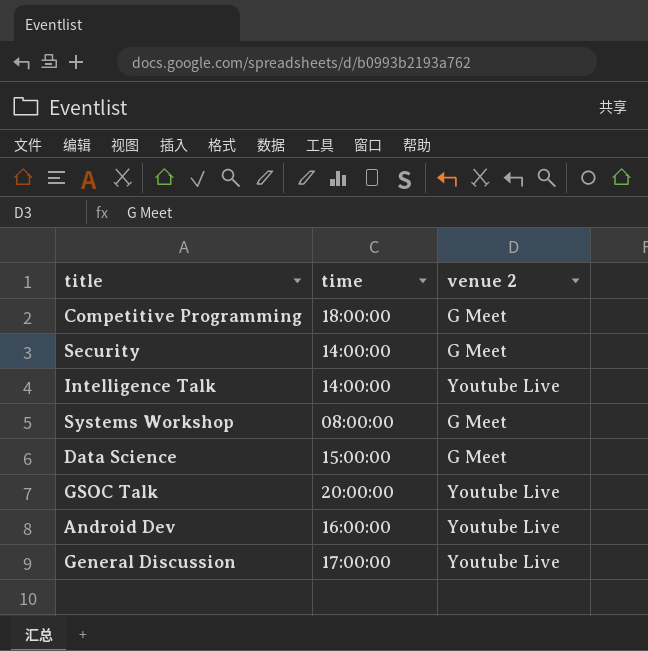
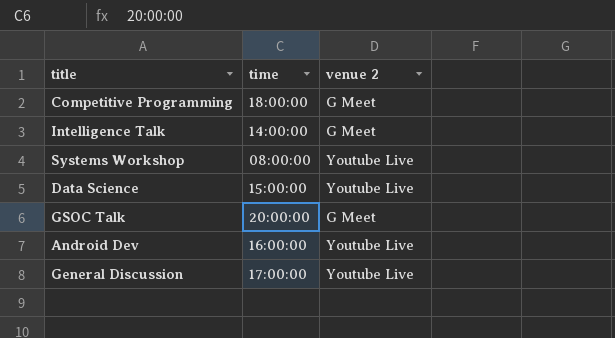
row Security: 14:00:00 | G Meet -> none
Intelligence Talk | venue 2: Youtube Live -> G Meet
Systems Workshop | venue 2: G Meet -> Youtube Live
Data Science | venue 2: G Meet -> Youtube Live
GSOC Talk | venue 2: Youtube Live -> G Meet

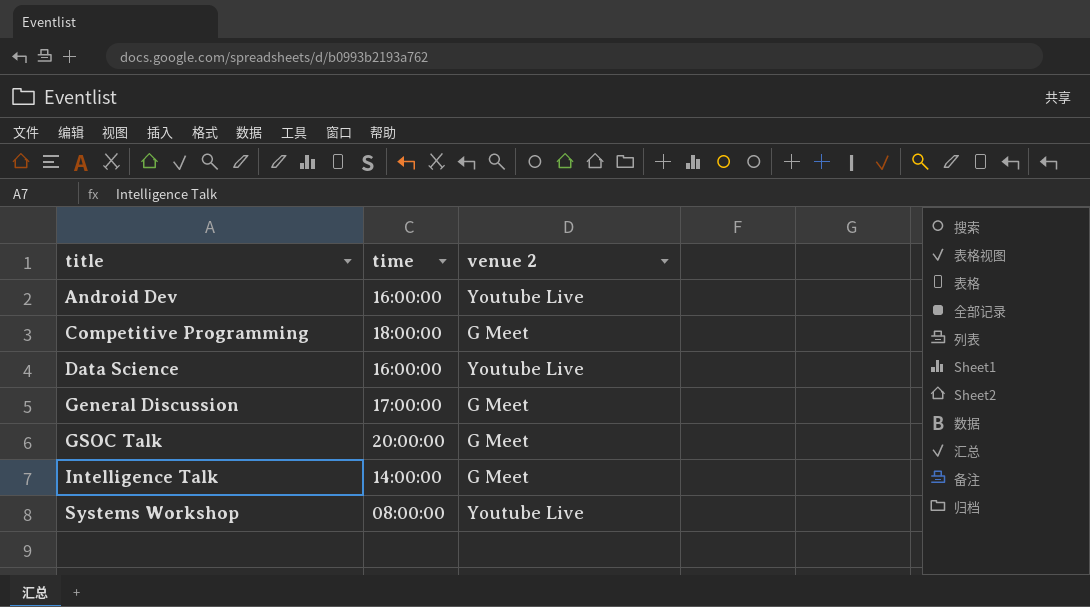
row order: none -> title ascending
Data Science | time: 15:00:00 -> 16:00:00
General Discussion | venue 2: Youtube Live -> G Meet

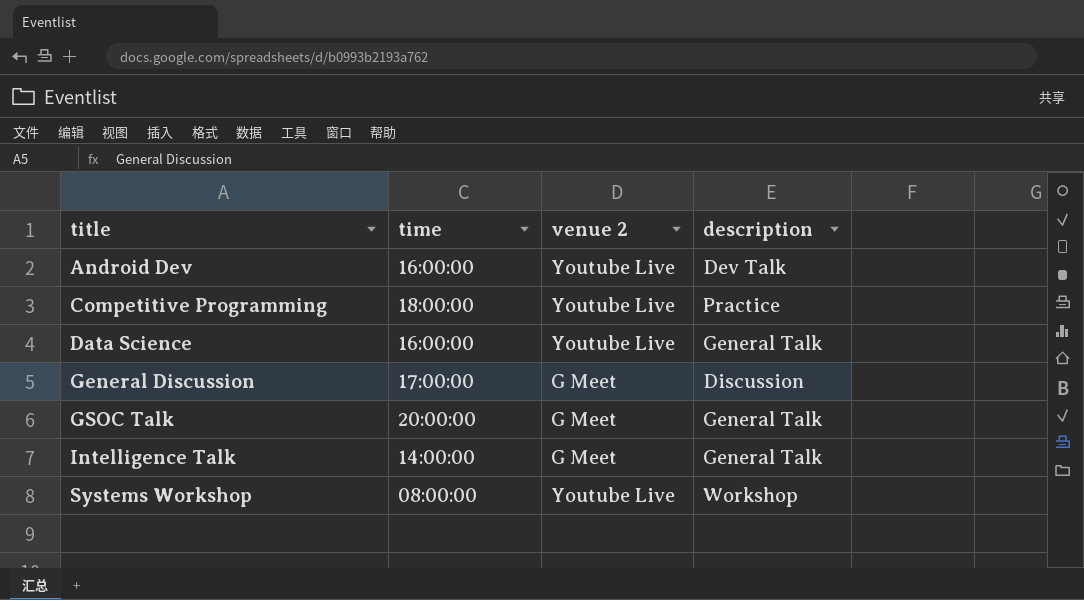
column description | position: none -> 4
Competitive Programming | venue 2: G Meet -> Youtube Live

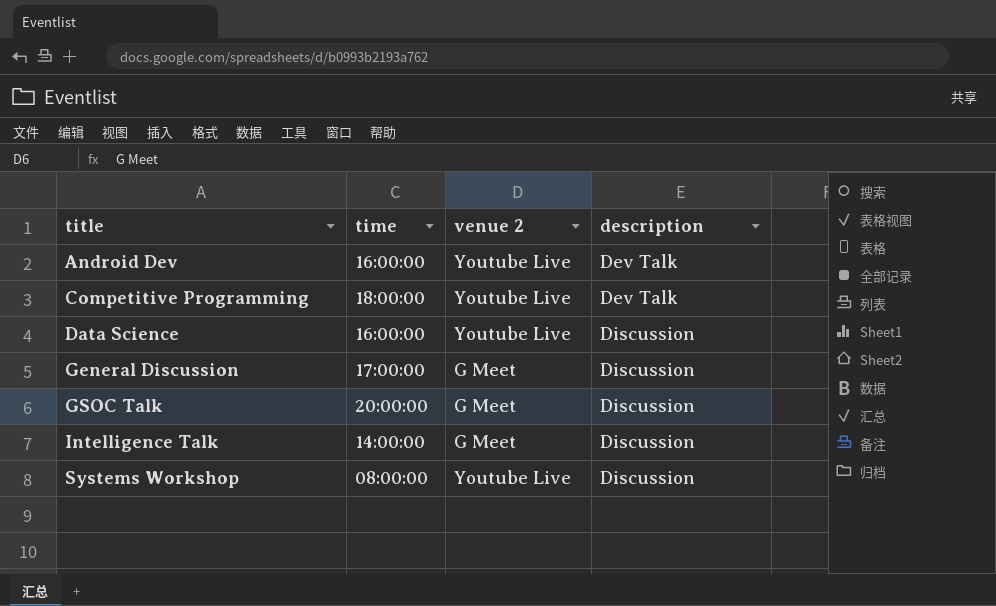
Competitive Programming | description: Practice -> Dev Talk
Data Science | description: General Talk -> Discussion
GSOC Talk | description: General Talk -> Discussion
Intelligence Talk | description: General Talk -> Discussion
Systems Workshop | description: Workshop -> Discussion

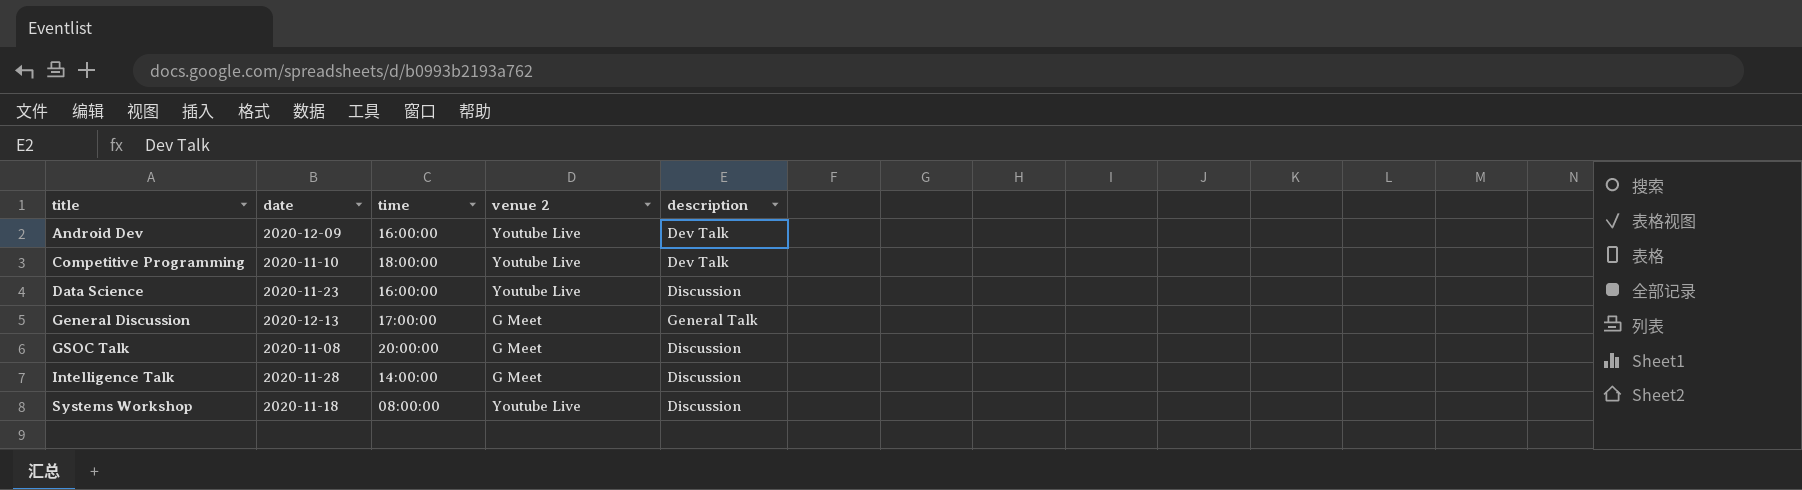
column date | position: none -> 2
General Discussion | description: Discussion -> General Talk

